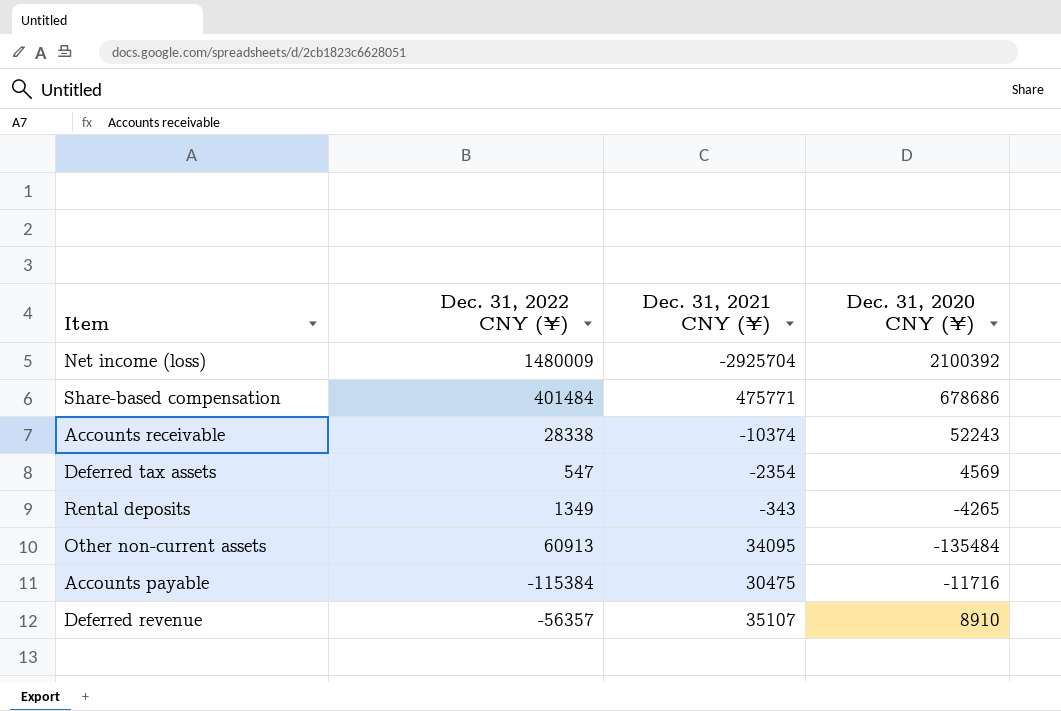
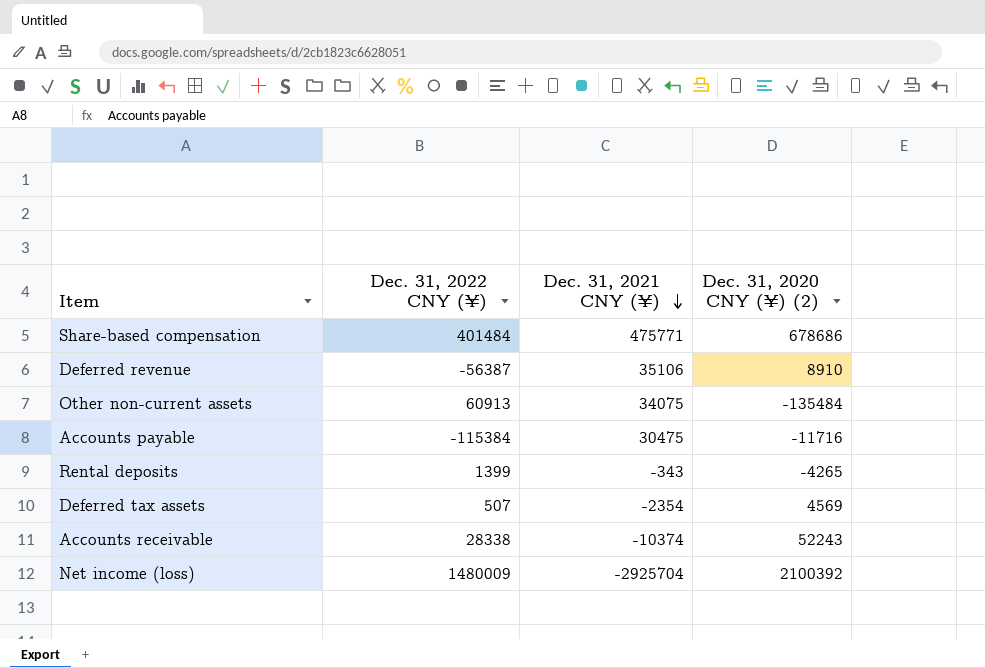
row order: none -> Dec. 31, 2021 CNY (¥) descending
column name: Dec. 31, 2020 CNY (¥) -> Dec. 31, 2020 CNY (¥) (2)
Deferred revenue | Dec. 31, 2022 CNY (¥): -56357 -> -56387
Deferred revenue | Dec. 31, 2021 CNY (¥): 35107 -> 35106
Other non-current assets | Dec. 31, 2021 CNY (¥): 34095 -> 34075
Rental deposits | Dec. 31, 2022 CNY (¥): 1349 -> 1399
Deferred tax assets | Dec. 31, 2022 CNY (¥): 547 -> 507

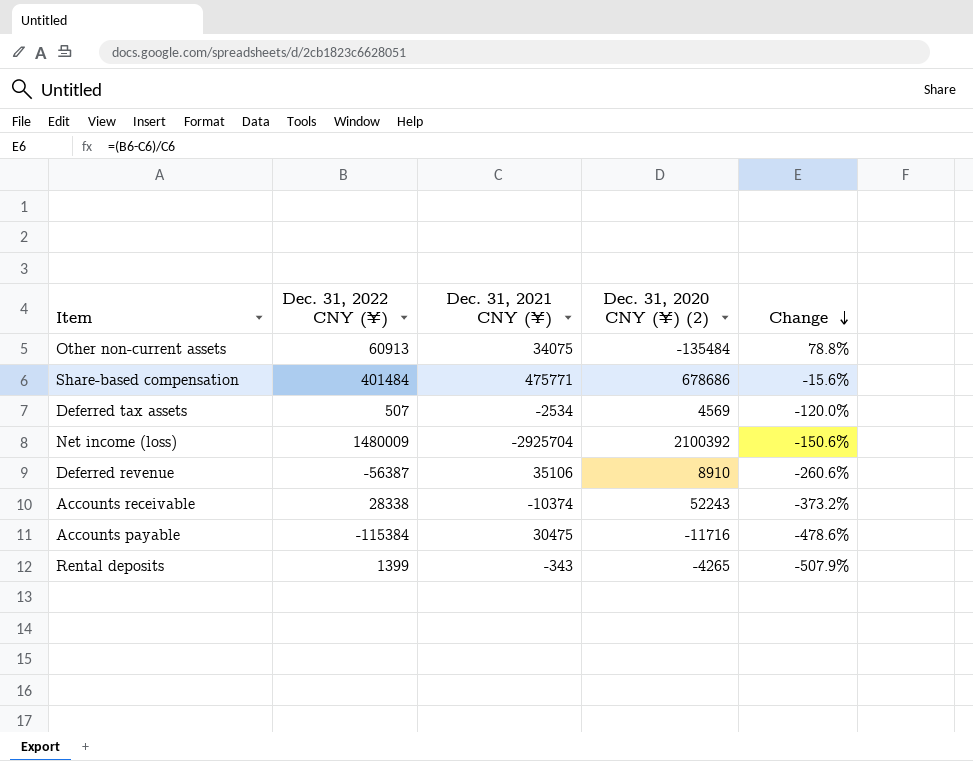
row order: Dec. 31, 2021 CNY (¥) descending -> Change descending
column Change | formula: none -> ([Dec. 31, 2022 CNY (¥)] - [Dec. 31, 2021 CNY (¥)]) / [Dec. 31, 2021 CNY (¥)]
Deferred tax assets | Dec. 31, 2021 CNY (¥): -2354 -> -2534

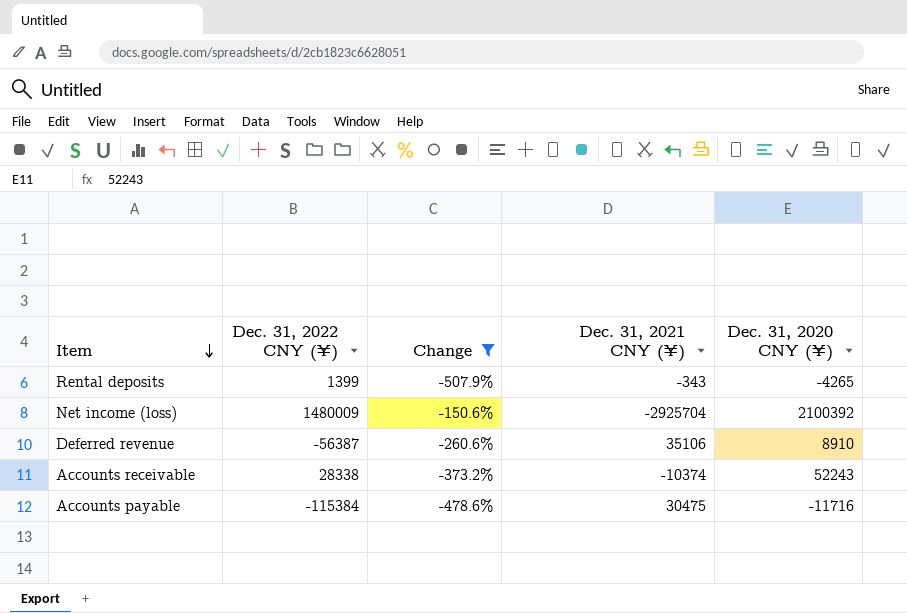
filter: none -> Change <= -150.6%
row order: Change descending -> Item descending
column Change | position: 5 -> 3
column name: Dec. 31, 2020 CNY (¥) (2) -> Dec. 31, 2020 CNY (¥)

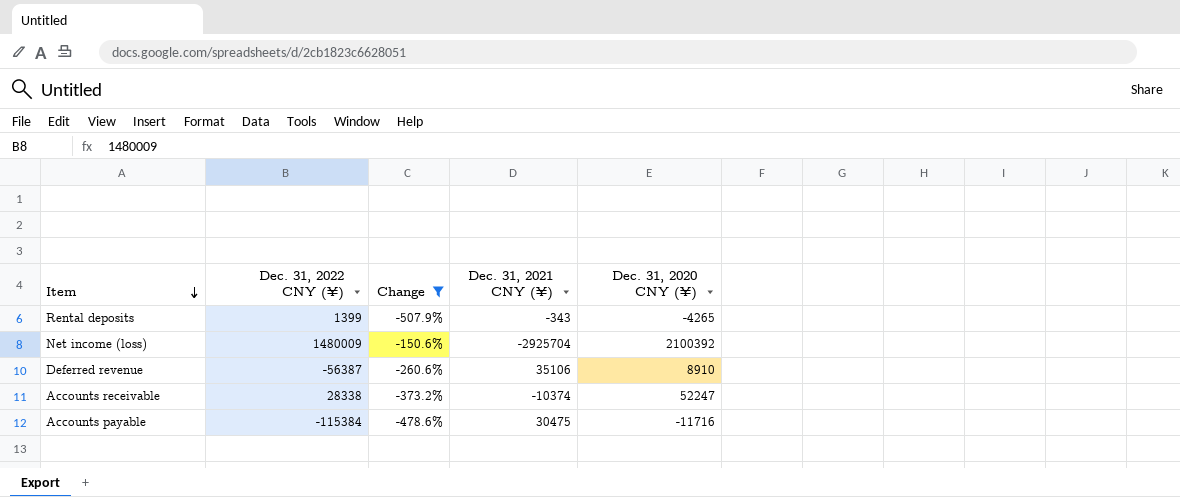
Accounts receivable | Dec. 31, 2020 CNY (¥): 52243 -> 52247

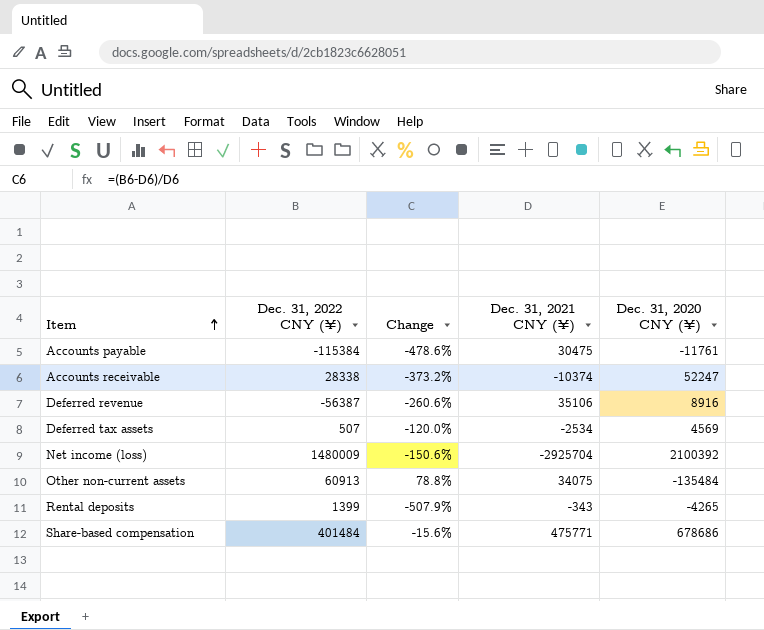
filter: Change <= -150.6% -> none
row order: Item descending -> Item ascending
Accounts payable | Dec. 31, 2020 CNY (¥): -11716 -> -11761
Deferred revenue | Dec. 31, 2020 CNY (¥): 8910 -> 8916

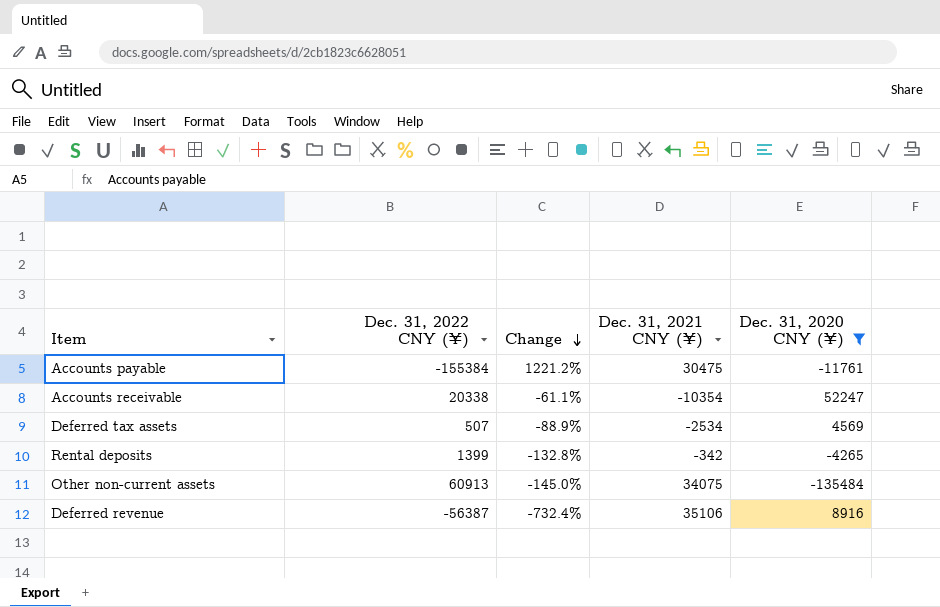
filter: none -> Dec. 31, 2020 CNY (¥) <= 52247
row order: Item ascending -> Change descending
column Change | formula: ([Dec. 31, 2022 CNY (¥)] - [Dec. 31, 2021 CNY (¥)]) / [Dec. 31, 2021 CNY (¥)] -> ([Dec. 31, 2022 CNY (¥)] - [Dec. 31, 2020 CNY (¥)]) / [Dec. 31, 2020 CNY (¥)]
Accounts payable | Dec. 31, 2022 CNY (¥): -115384 -> -155384
Accounts receivable | Dec. 31, 2022 CNY (¥): 28338 -> 20338
Accounts receivable | Dec. 31, 2021 CNY (¥): -10374 -> -10354
Rental deposits | Dec. 31, 2021 CNY (¥): -343 -> -342

